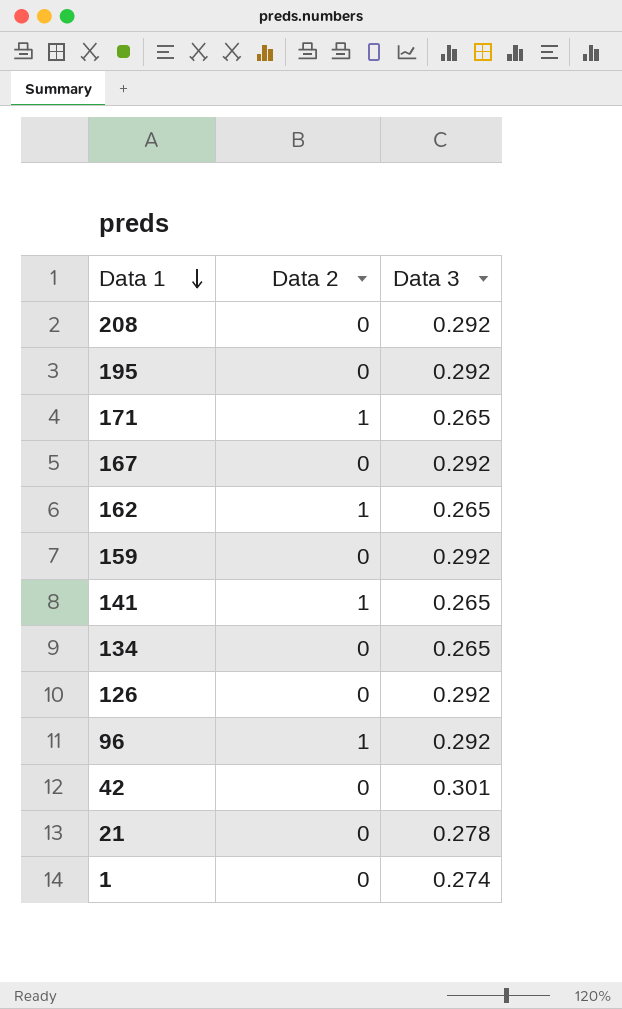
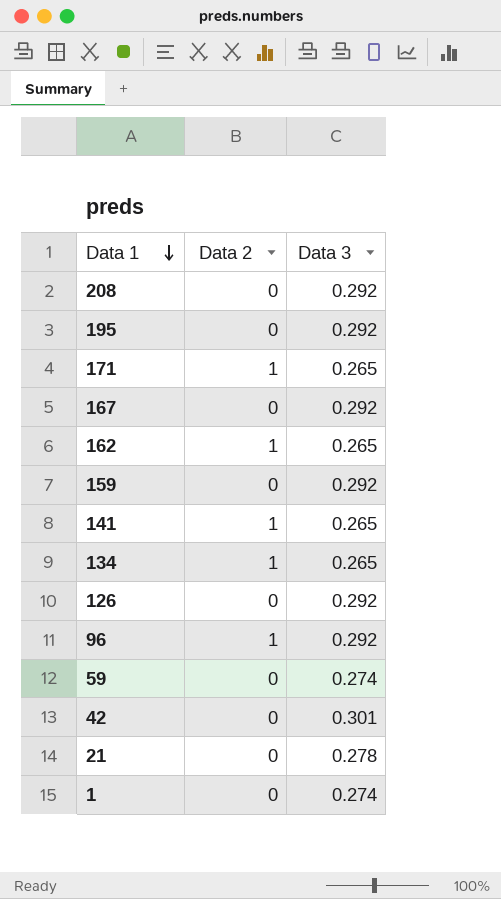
134 | Data 2: 0 -> 1
row 59: none -> 0 | 0.274

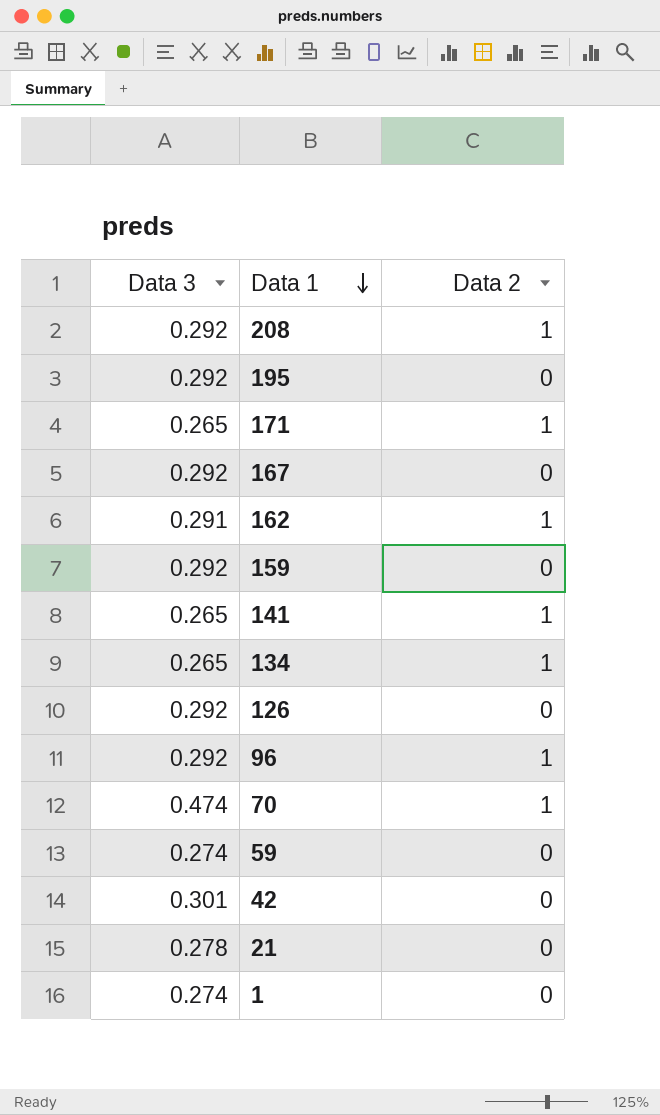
column Data 3 | position: 3 -> 1
208 | Data 2: 0 -> 1
162 | Data 3: 0.265 -> 0.291
row 70: none -> 0.474 | 1

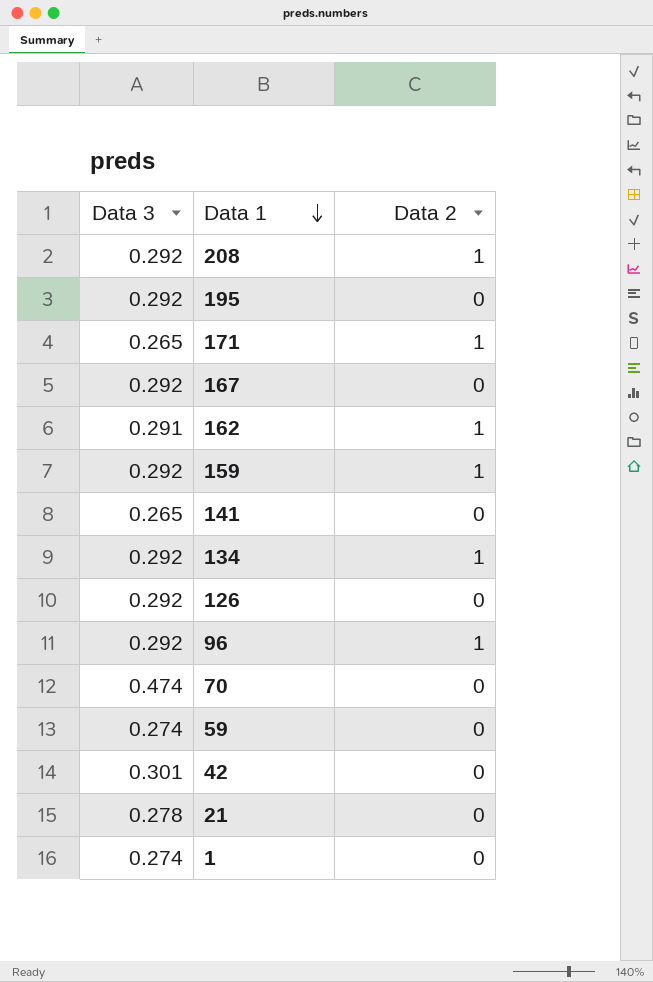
159 | Data 2: 0 -> 1
141 | Data 2: 1 -> 0
134 | Data 3: 0.265 -> 0.292
70 | Data 2: 1 -> 0

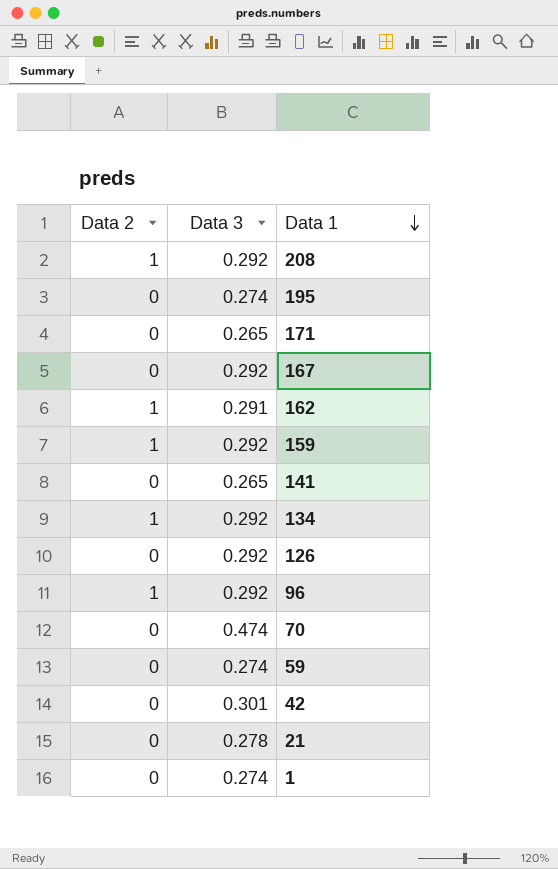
column Data 2 | position: 3 -> 1
195 | Data 3: 0.292 -> 0.274
171 | Data 2: 1 -> 0

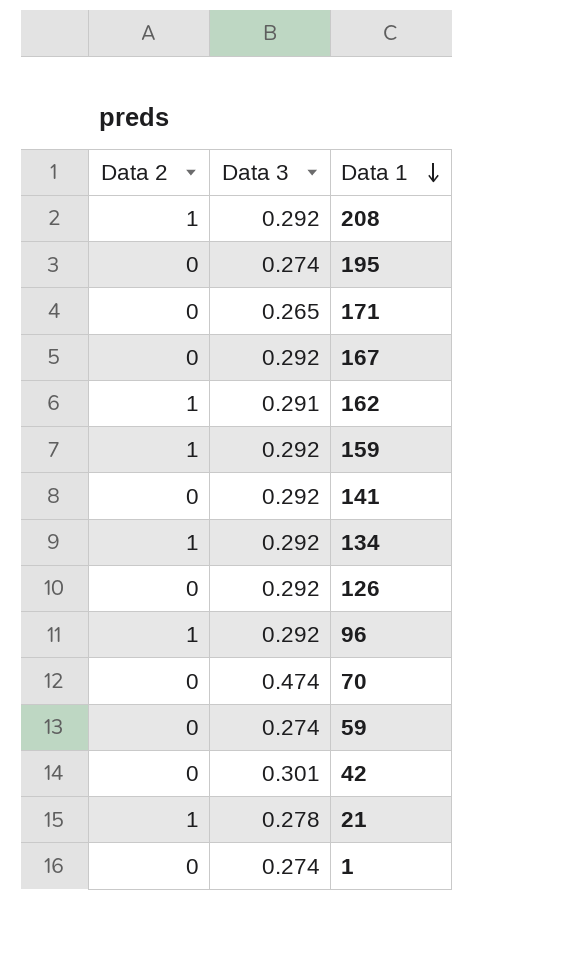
141 | Data 3: 0.265 -> 0.292
21 | Data 2: 0 -> 1

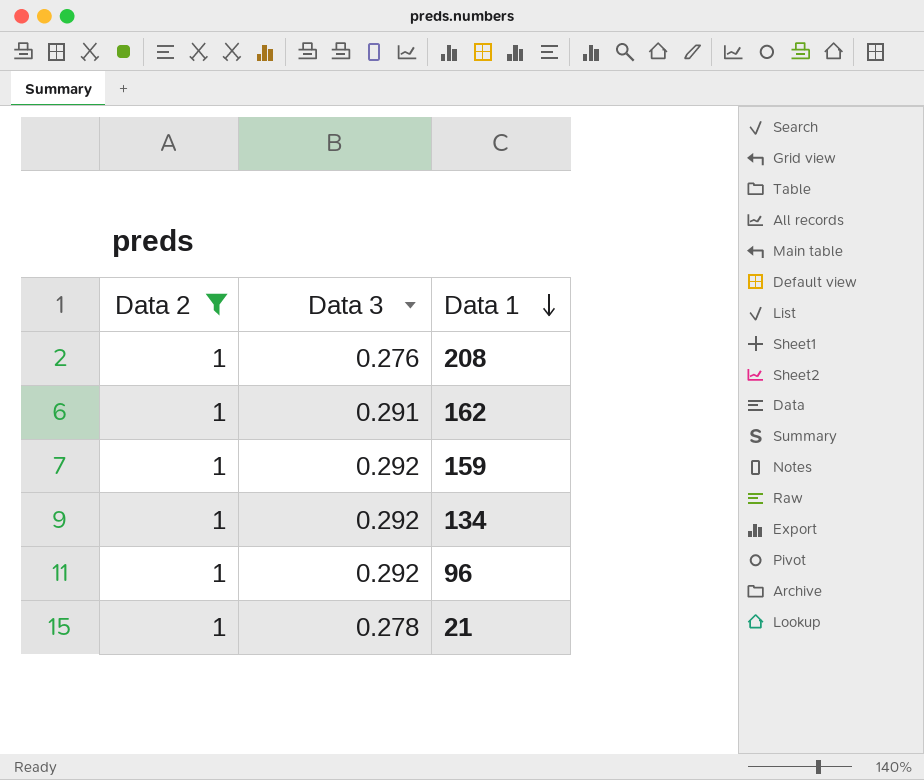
filter: none -> Data 2 = 1
208 | Data 3: 0.292 -> 0.276

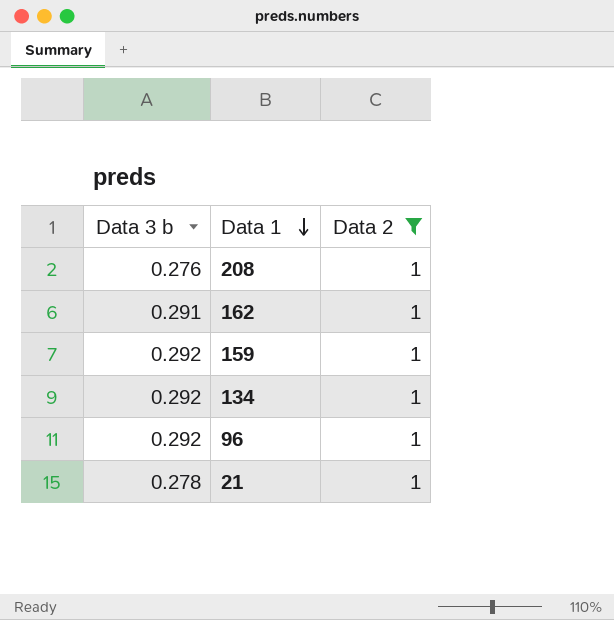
column name: Data 3 -> Data 3 b
column Data 2 | position: 1 -> 3

